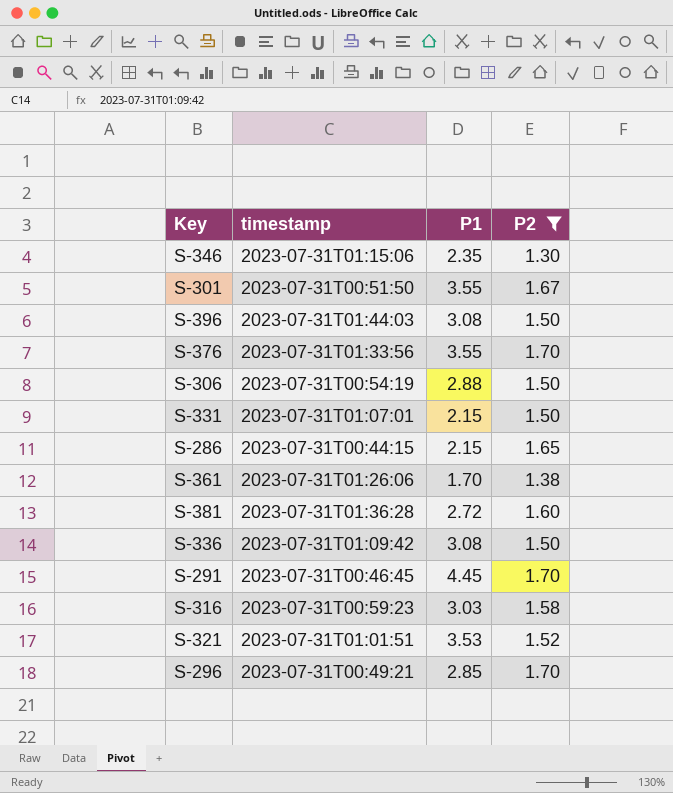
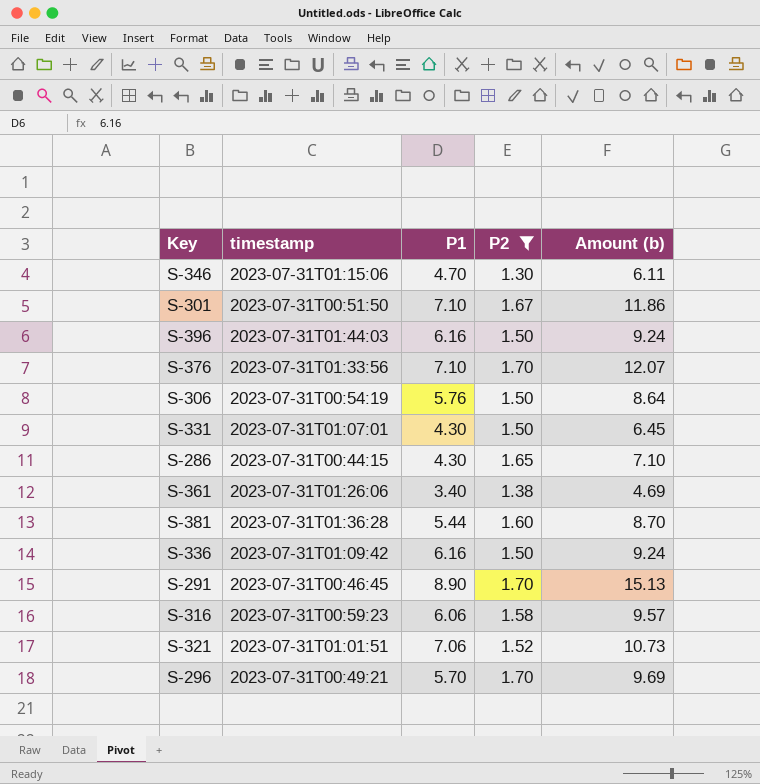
column Amount (b) | formula: none -> [P1] * [P2]
S-346 | P1: 2.35 -> 4.70
S-301 | P1: 3.55 -> 7.10
S-396 | P1: 3.08 -> 6.16
S-376 | P1: 3.55 -> 7.10
S-306 | P1: 2.88 -> 5.76
S-331 | P1: 2.15 -> 4.30
S-286 | P1: 2.15 -> 4.30
S-361 | P1: 1.70 -> 3.40
S-381 | P1: 2.72 -> 5.44
S-336 | P1: 3.08 -> 6.16
S-291 | P1: 4.45 -> 8.90
S-316 | P1: 3.03 -> 6.06
S-321 | P1: 3.53 -> 7.06
S-296 | P1: 2.85 -> 5.70

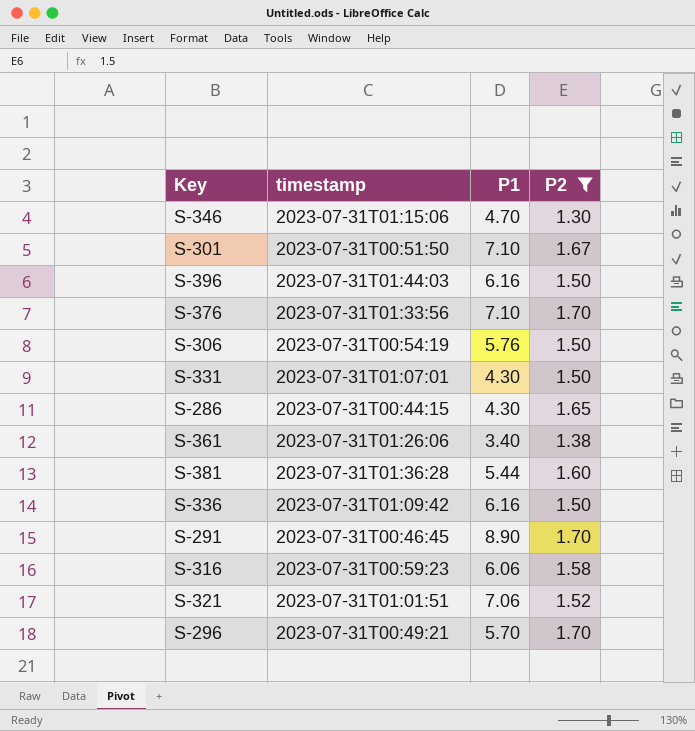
column Amount (b) | formula: [P1] * [P2] -> none

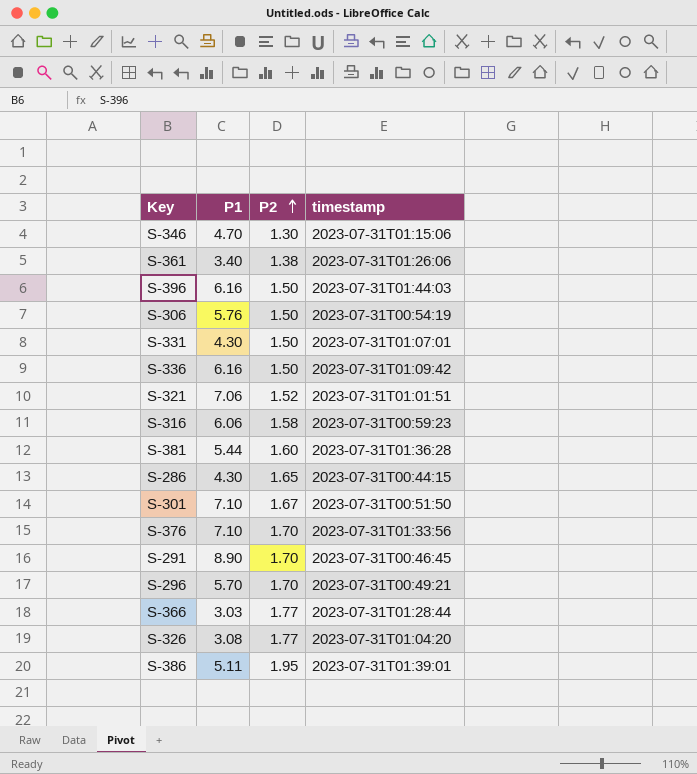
filter: P2 <= 1.70 -> none
row order: none -> P2 ascending
column timestamp | position: 2 -> 4

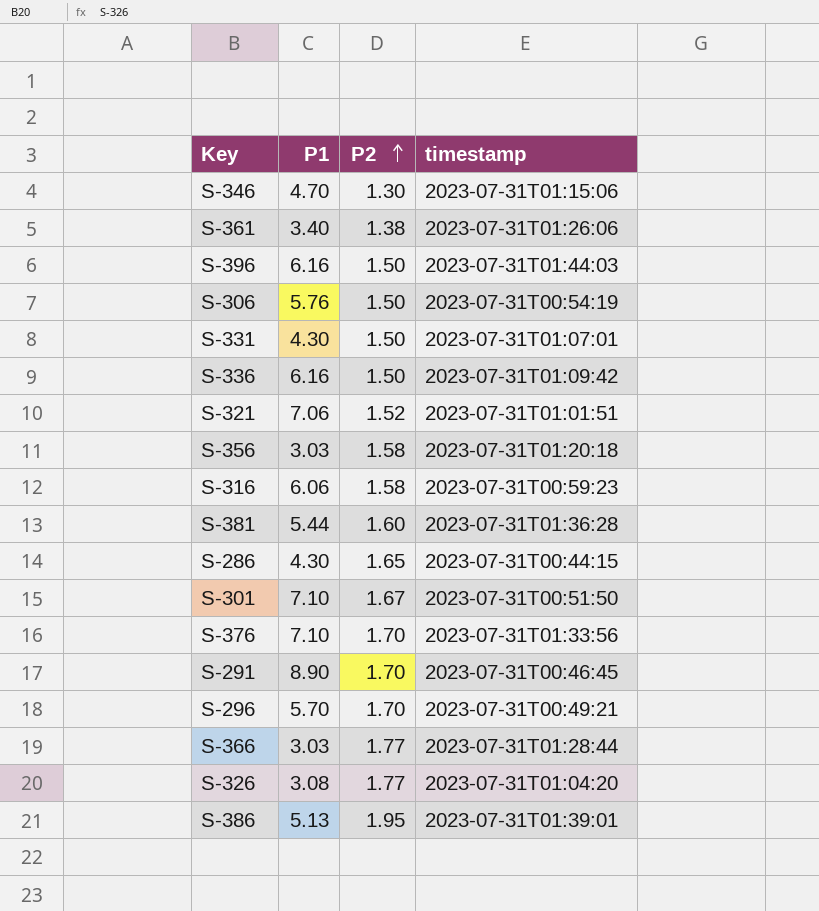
row S-356: none -> 3.03 | 1.58 | 2023-07-31T01:20:18
S-386 | P1: 5.11 -> 5.13

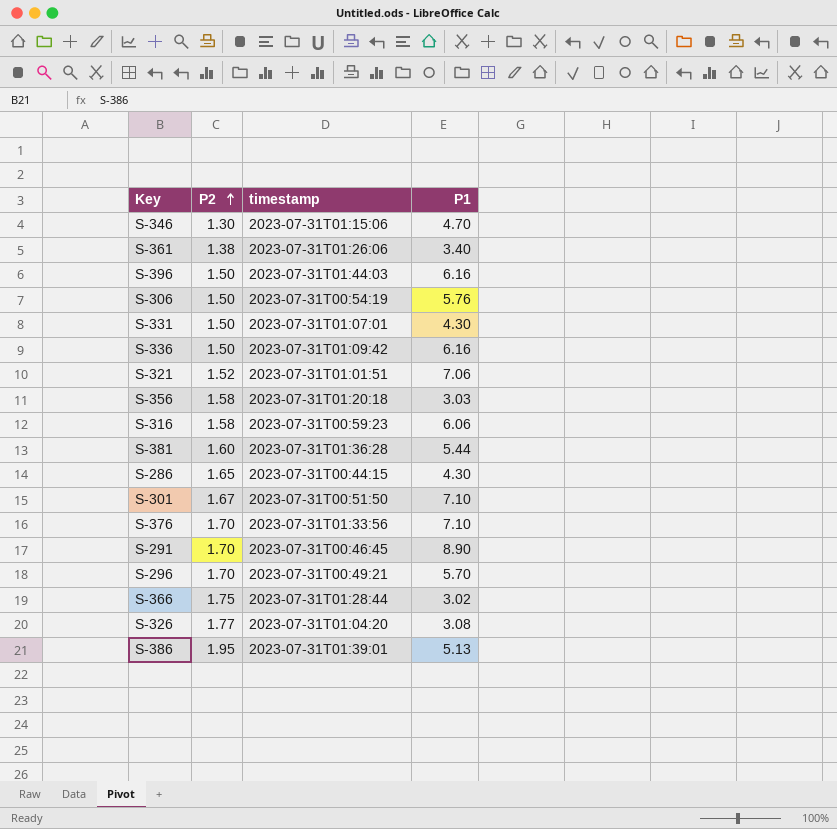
column P1 | position: 2 -> 4
S-366 | P2: 1.77 -> 1.75
S-366 | P1: 3.03 -> 3.02

